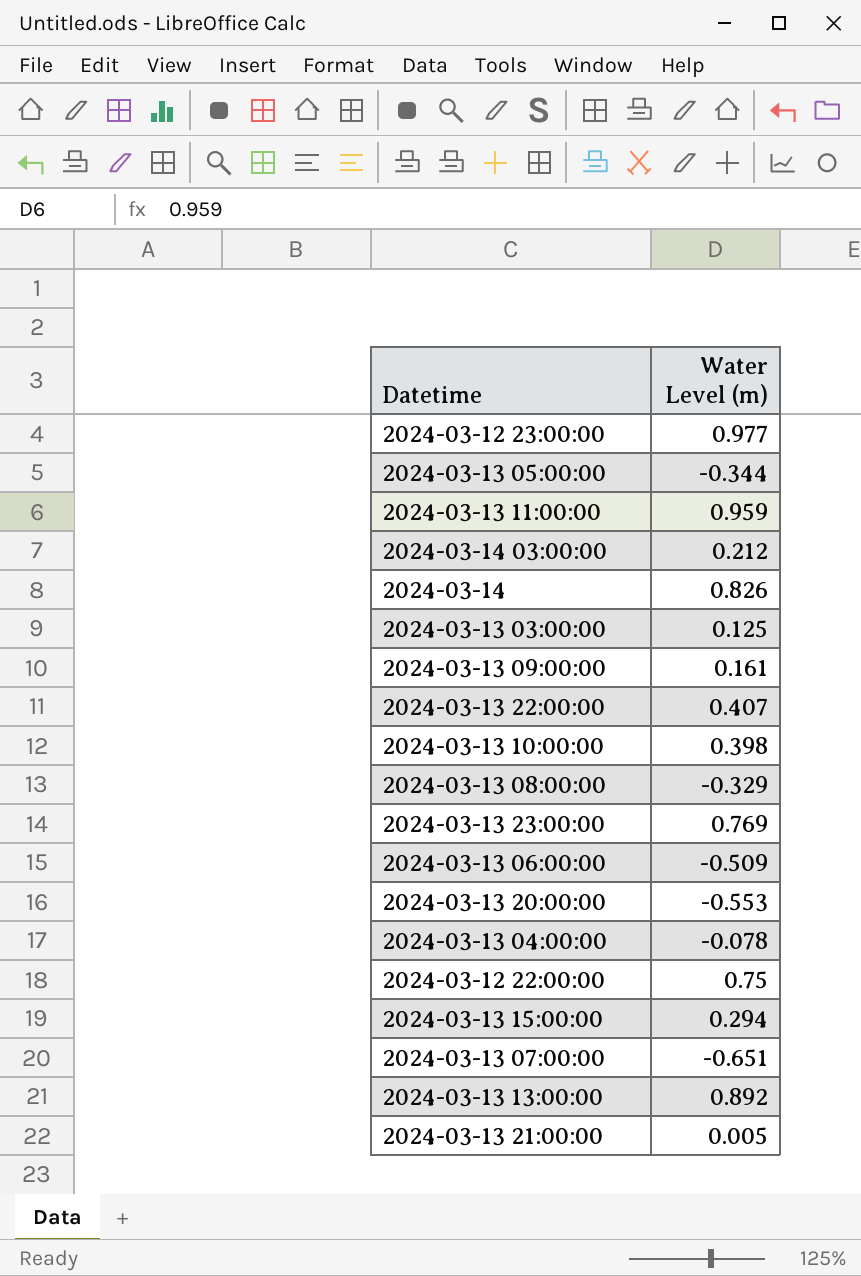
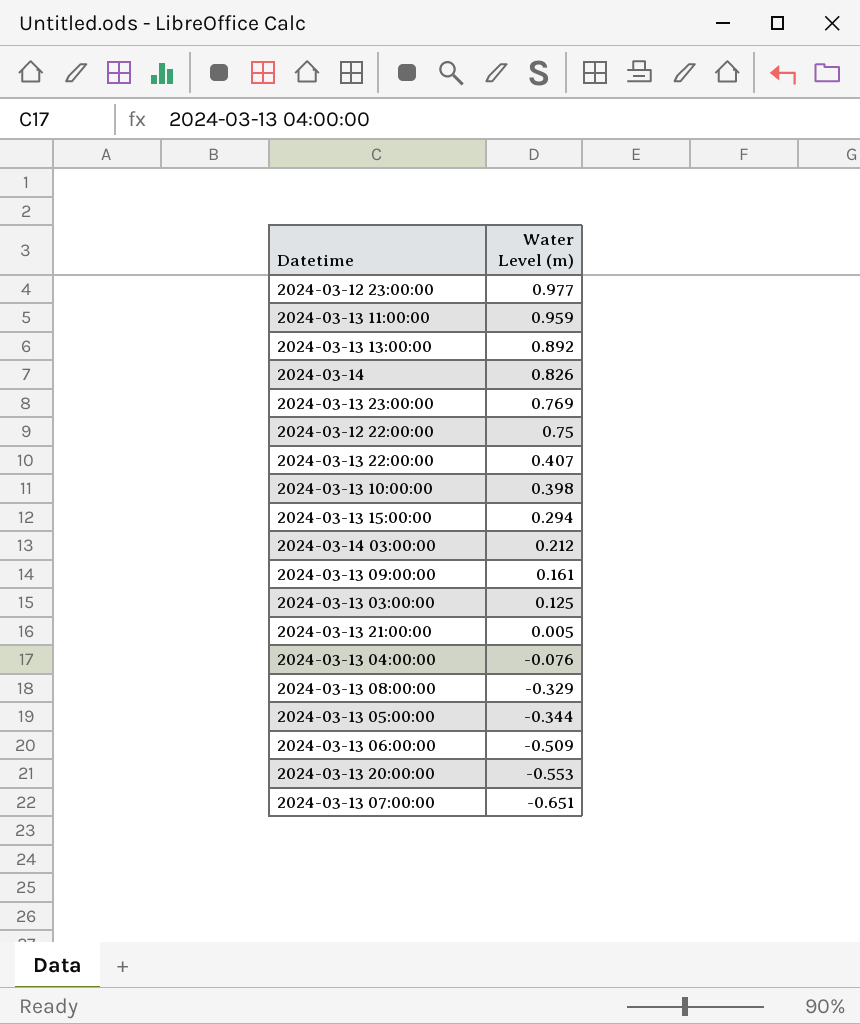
row order: none -> Water Level (m) descending
2024-03-13 04:00:00 | Water Level (m): -0.078 -> -0.076

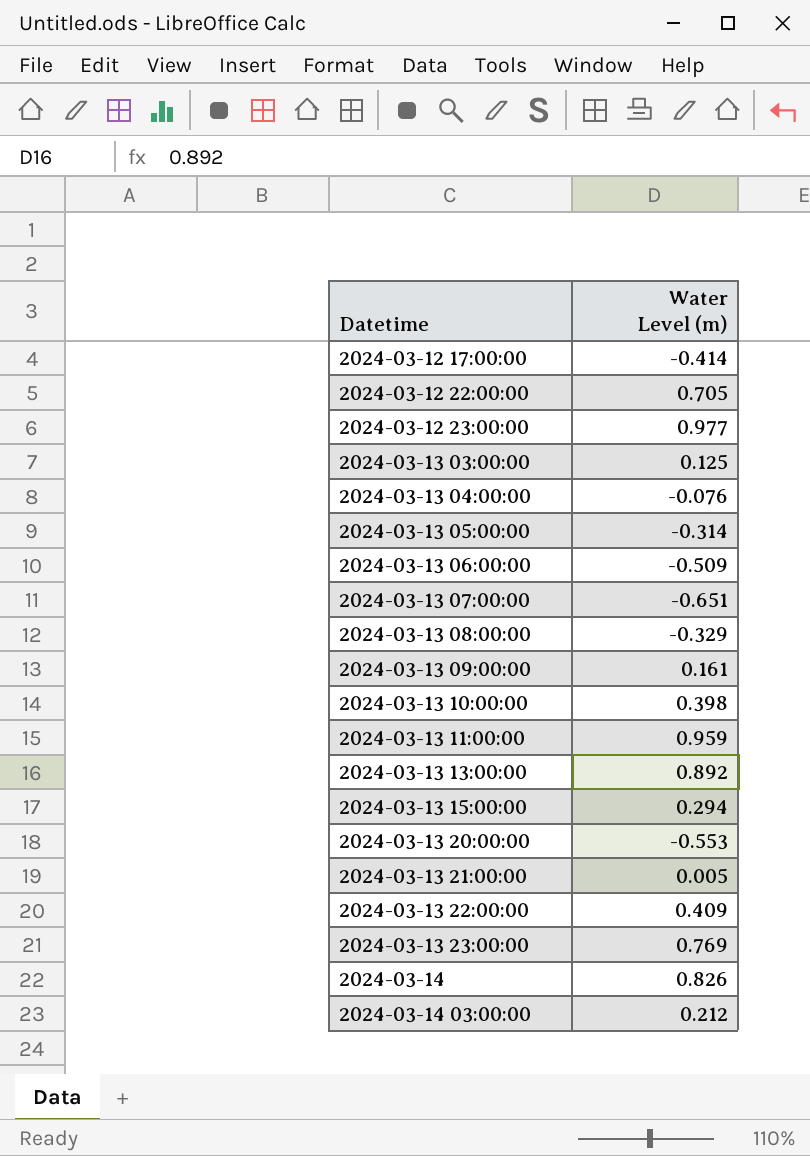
row order: Water Level (m) descending -> Datetime ascending
row 2024-03-12 17:00:00: none -> -0.414
2024-03-12 22:00:00 | Water Level (m): 0.75 -> 0.705
2024-03-13 05:00:00 | Water Level (m): -0.344 -> -0.314
2024-03-13 22:00:00 | Water Level (m): 0.407 -> 0.409

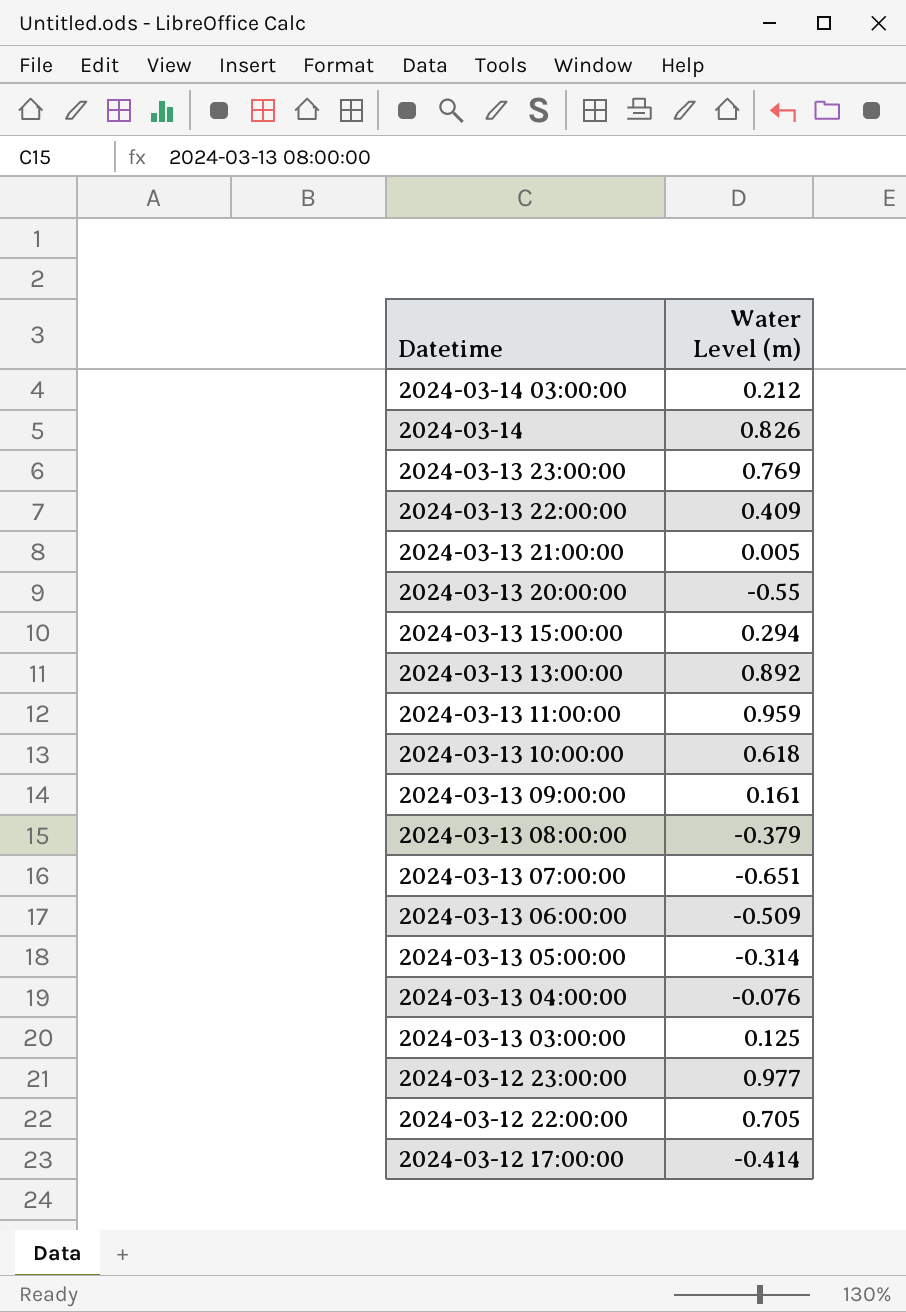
row order: Datetime ascending -> Datetime descending
2024-03-13 20:00:00 | Water Level (m): -0.553 -> -0.55
2024-03-13 10:00:00 | Water Level (m): 0.398 -> 0.618
2024-03-13 08:00:00 | Water Level (m): -0.329 -> -0.379

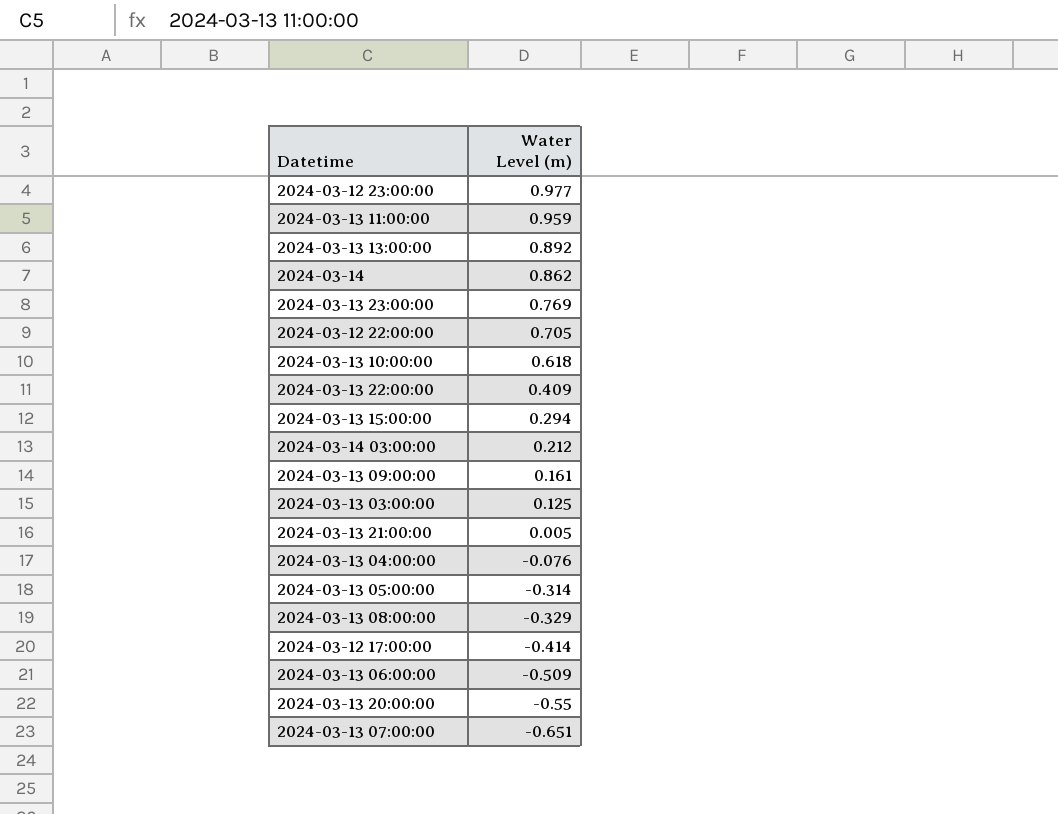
row order: Datetime descending -> Water Level (m) descending
2024-03-14 | Water Level (m): 0.826 -> 0.862
2024-03-13 08:00:00 | Water Level (m): -0.379 -> -0.329

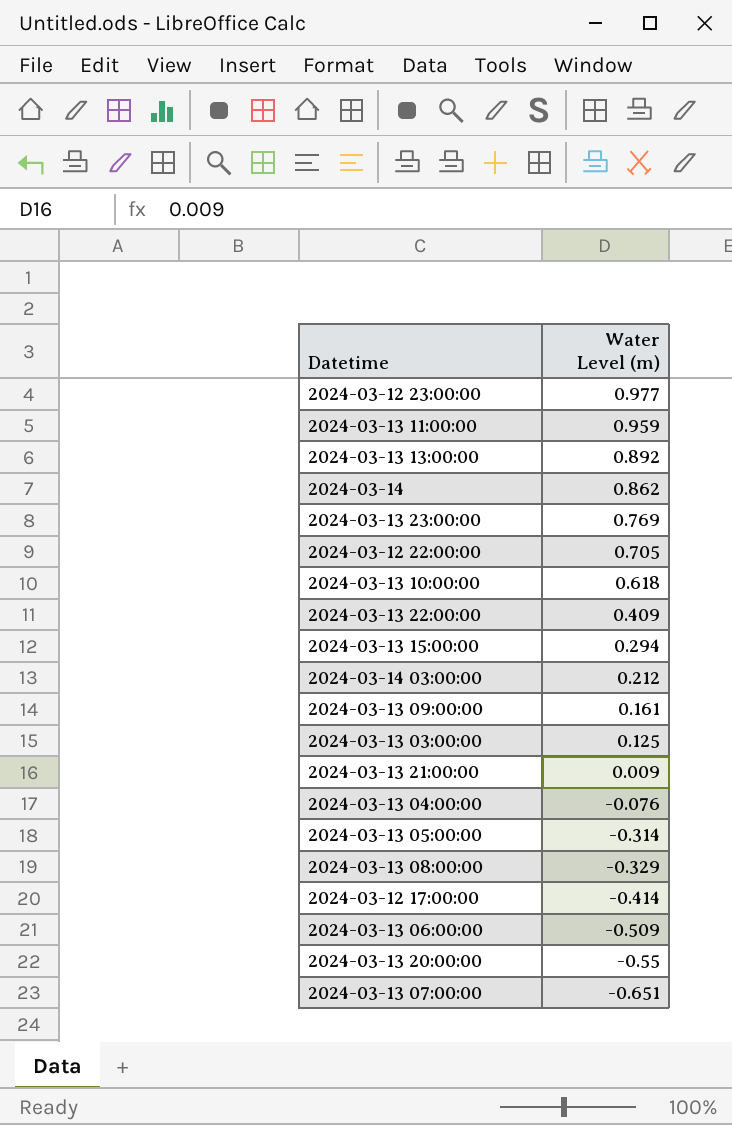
2024-03-13 21:00:00 | Water Level (m): 0.005 -> 0.009

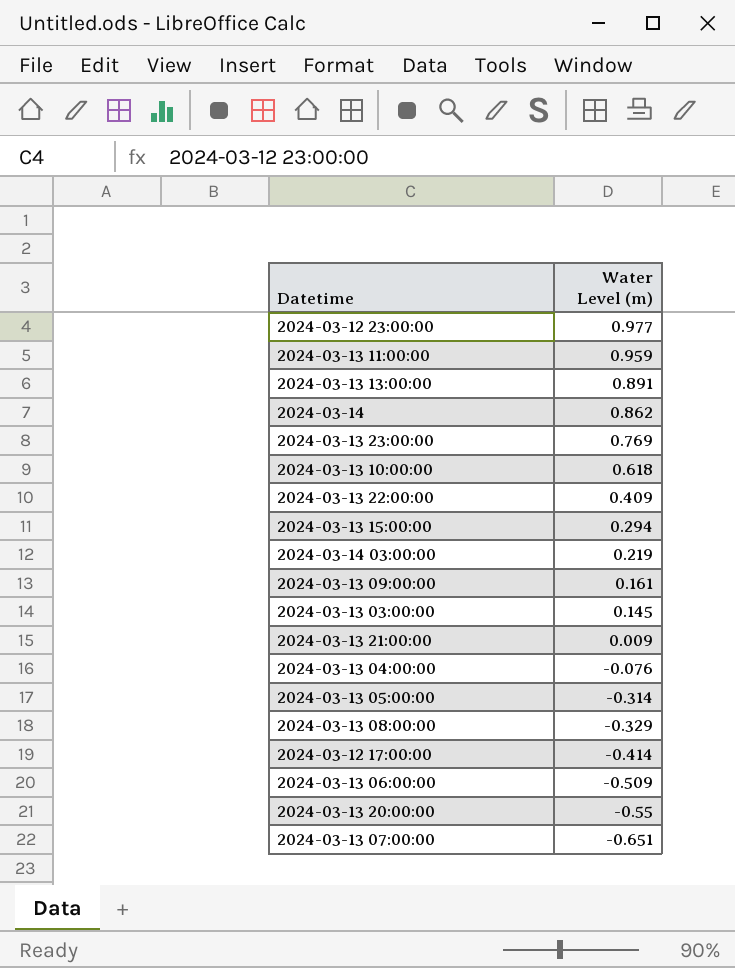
row 2024-03-12 22:00:00: 0.705 -> none
2024-03-13 13:00:00 | Water Level (m): 0.892 -> 0.891
2024-03-14 03:00:00 | Water Level (m): 0.212 -> 0.219
2024-03-13 03:00:00 | Water Level (m): 0.125 -> 0.145

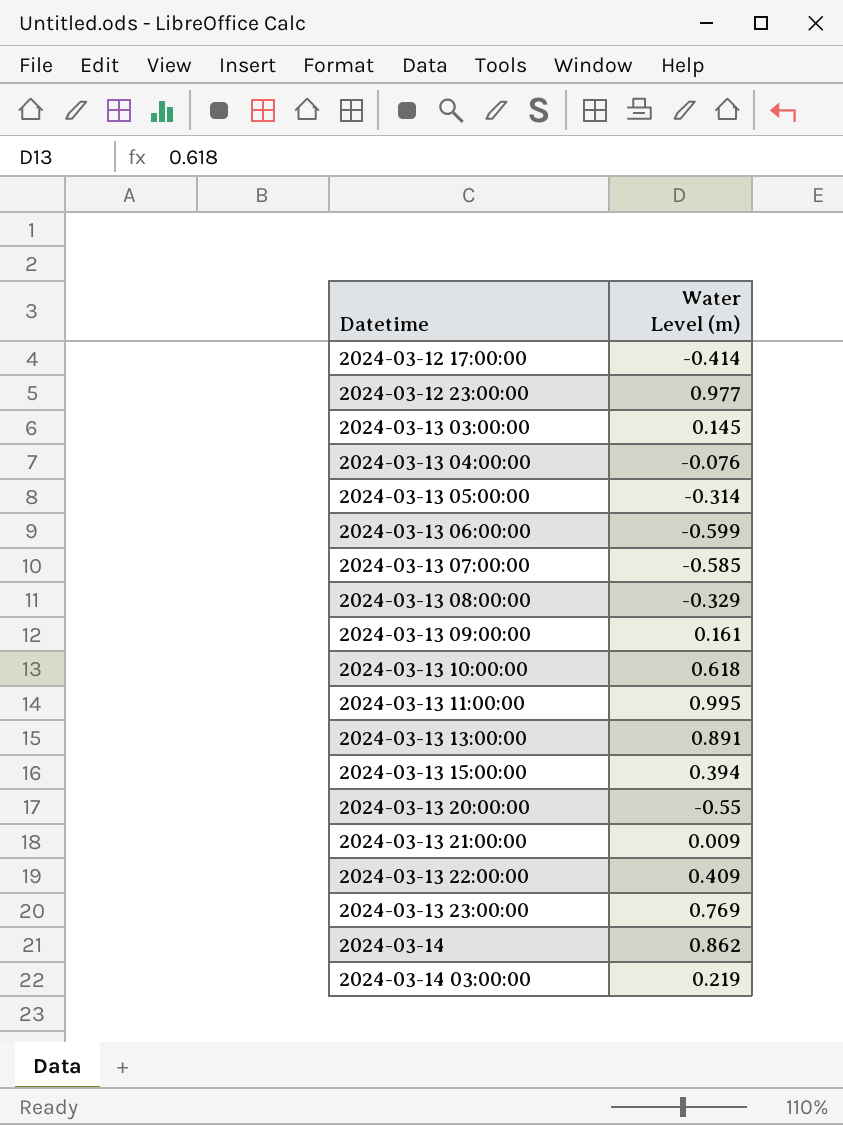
row order: Water Level (m) descending -> Datetime ascending
2024-03-13 06:00:00 | Water Level (m): -0.509 -> -0.599
2024-03-13 07:00:00 | Water Level (m): -0.651 -> -0.585
2024-03-13 11:00:00 | Water Level (m): 0.959 -> 0.995
2024-03-13 15:00:00 | Water Level (m): 0.294 -> 0.394

